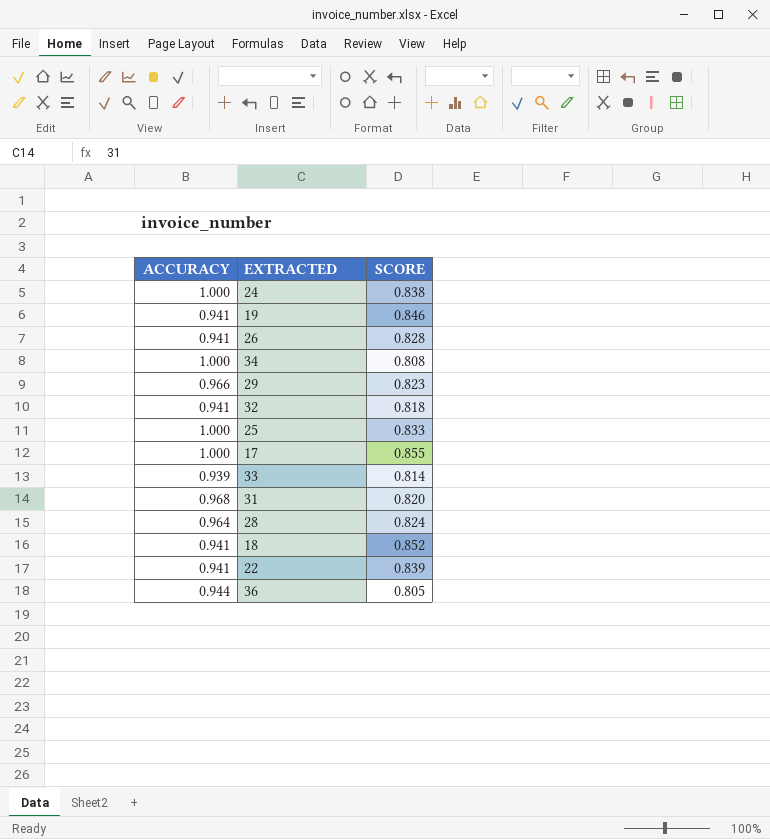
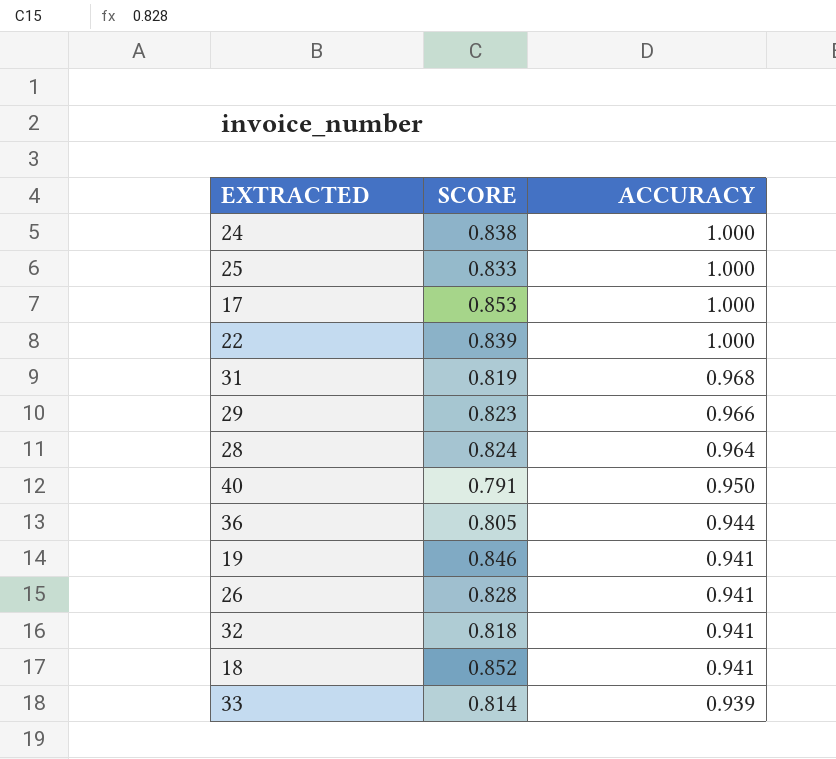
row order: none -> ACCURACY descending
column ACCURACY | position: 1 -> 3
row 34: 1.000 | 0.808 -> none
17 | SCORE: 0.855 -> 0.853
22 | ACCURACY: 0.941 -> 1.000
31 | SCORE: 0.820 -> 0.819
row 40: none -> 0.791 | 0.950

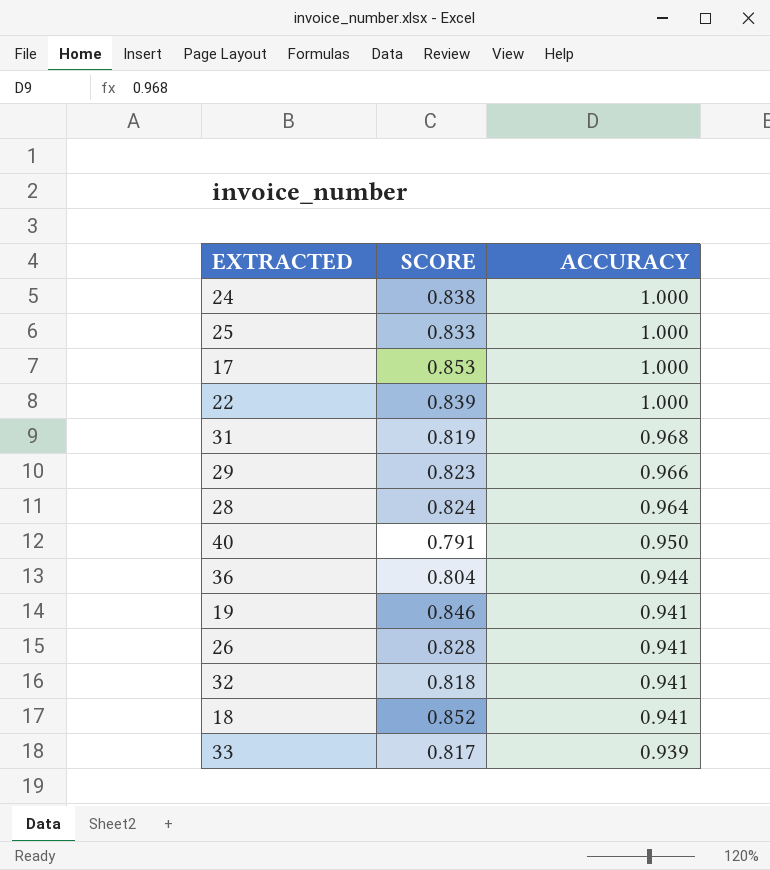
36 | SCORE: 0.805 -> 0.804
33 | SCORE: 0.814 -> 0.817

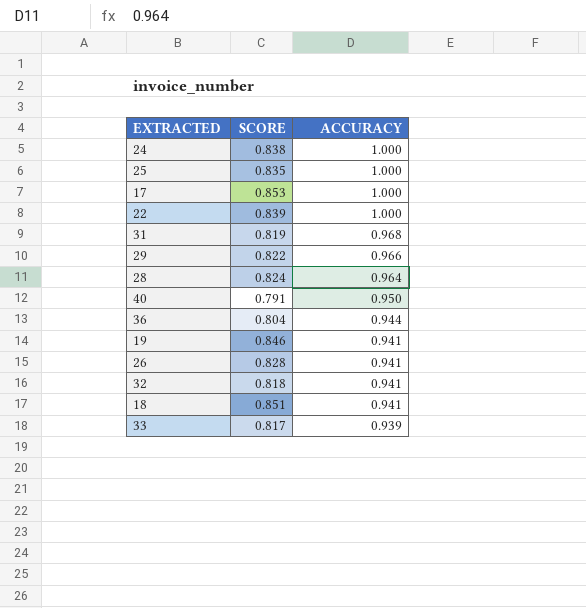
25 | SCORE: 0.833 -> 0.835
29 | SCORE: 0.823 -> 0.822
18 | SCORE: 0.852 -> 0.851

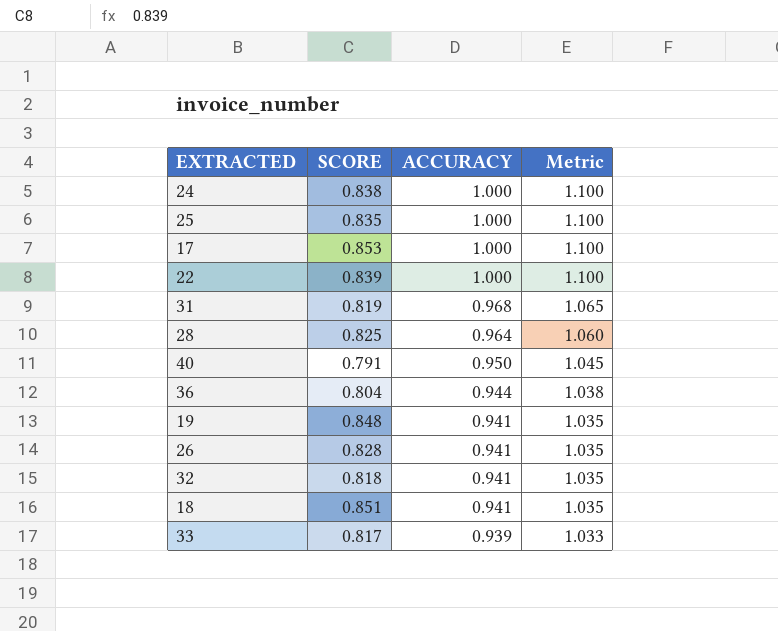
column Metric | formula: none -> [ACCURACY] * 1.1
row 29: 0.822 | 0.966 -> none
28 | SCORE: 0.824 -> 0.825
19 | SCORE: 0.846 -> 0.848

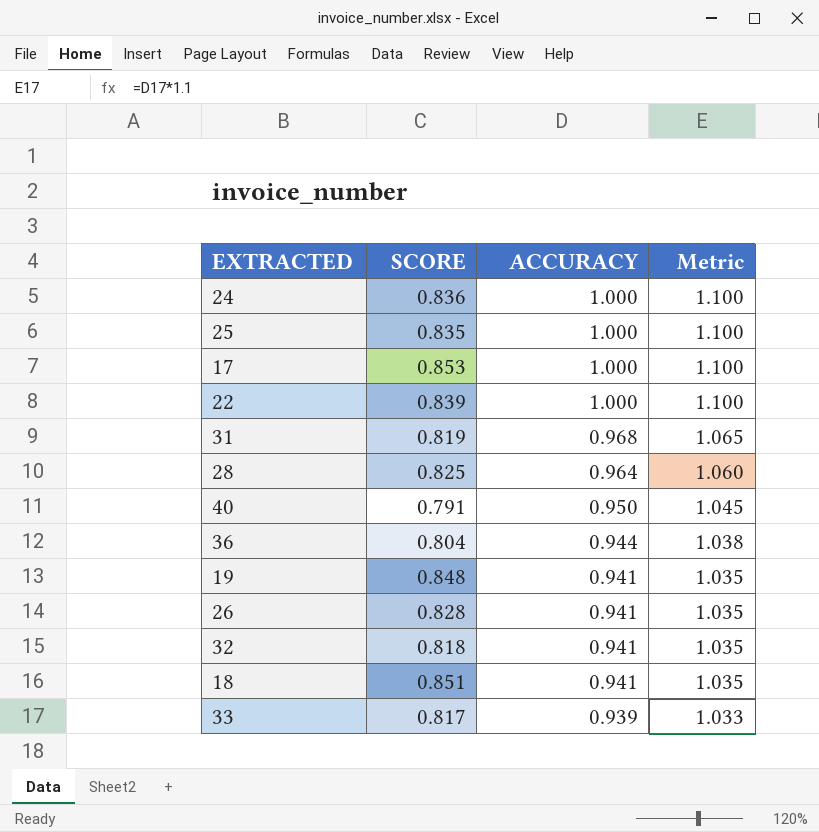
24 | SCORE: 0.838 -> 0.836

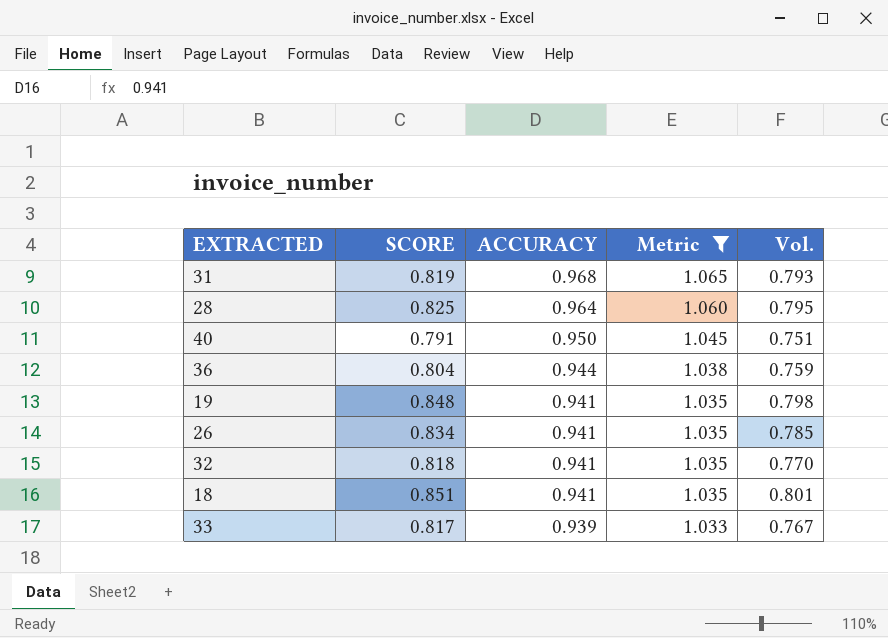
filter: none -> Metric != 1.100
column Vol. | formula: none -> [SCORE] * [ACCURACY]
26 | SCORE: 0.828 -> 0.834

